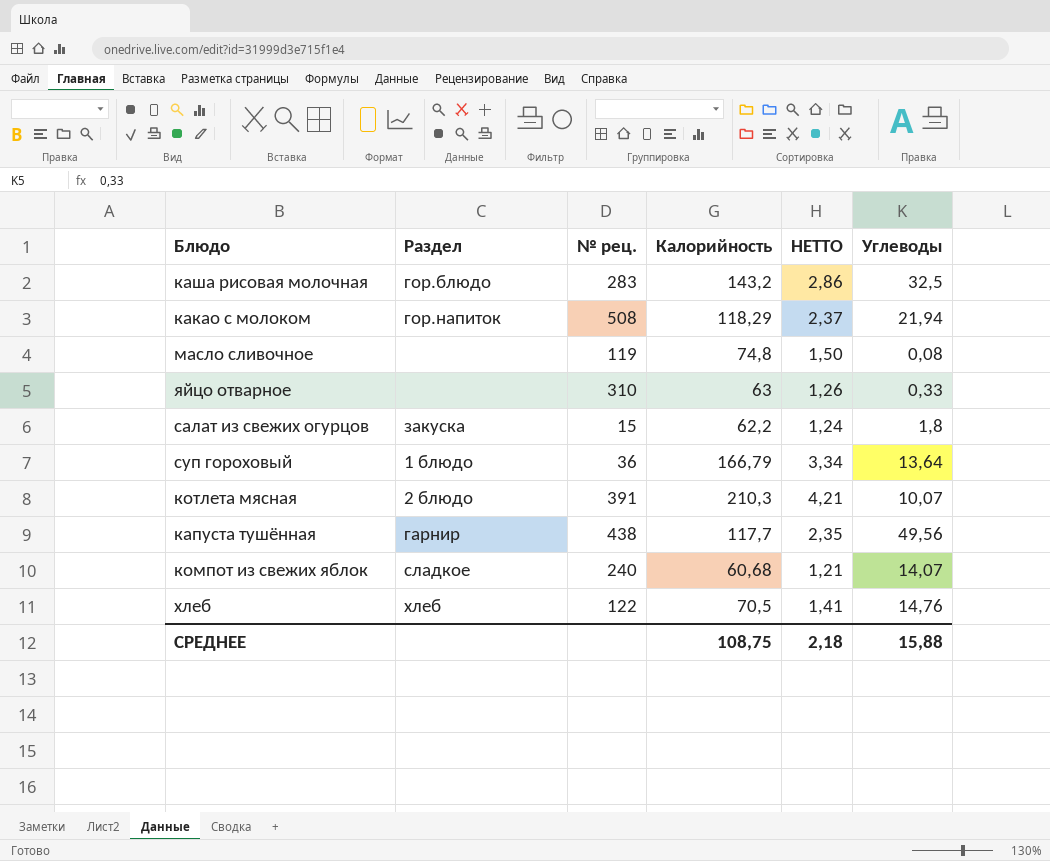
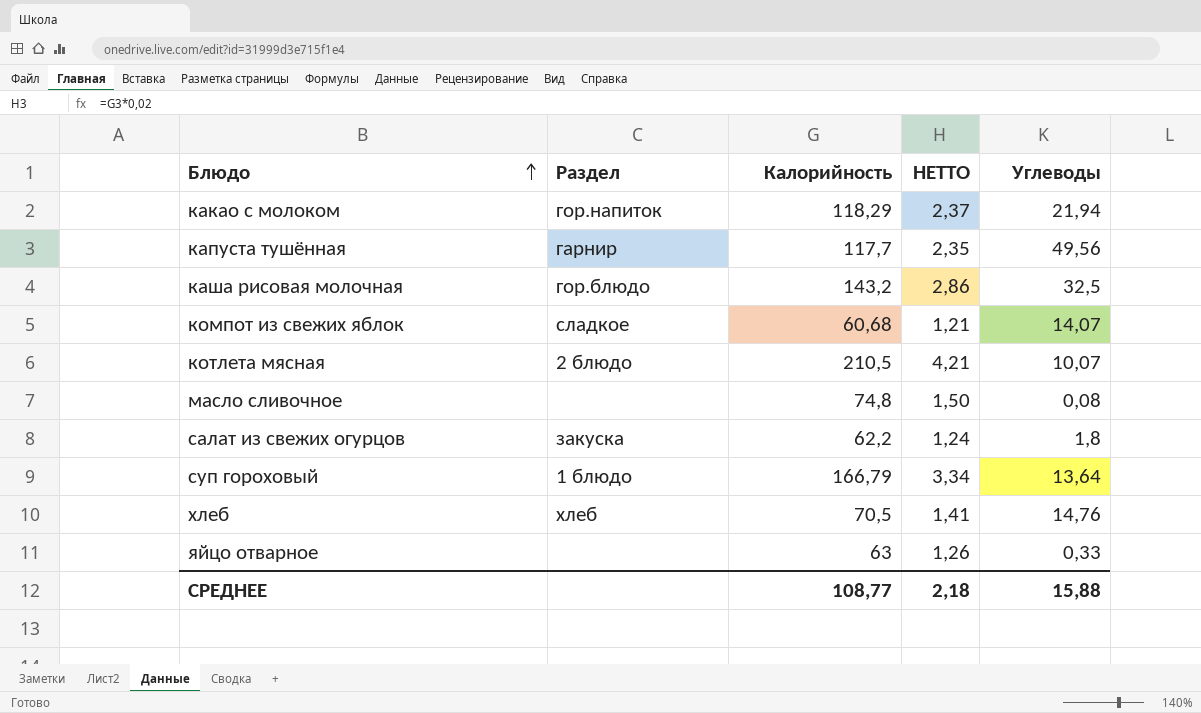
row order: none -> Блюдо ascending
column № рец. | position: 3 -> none
котлета мясная | Калорийность: 210,3 -> 210,5
СРЕДНЕЕ | Калорийность: 108,75 -> 108,77

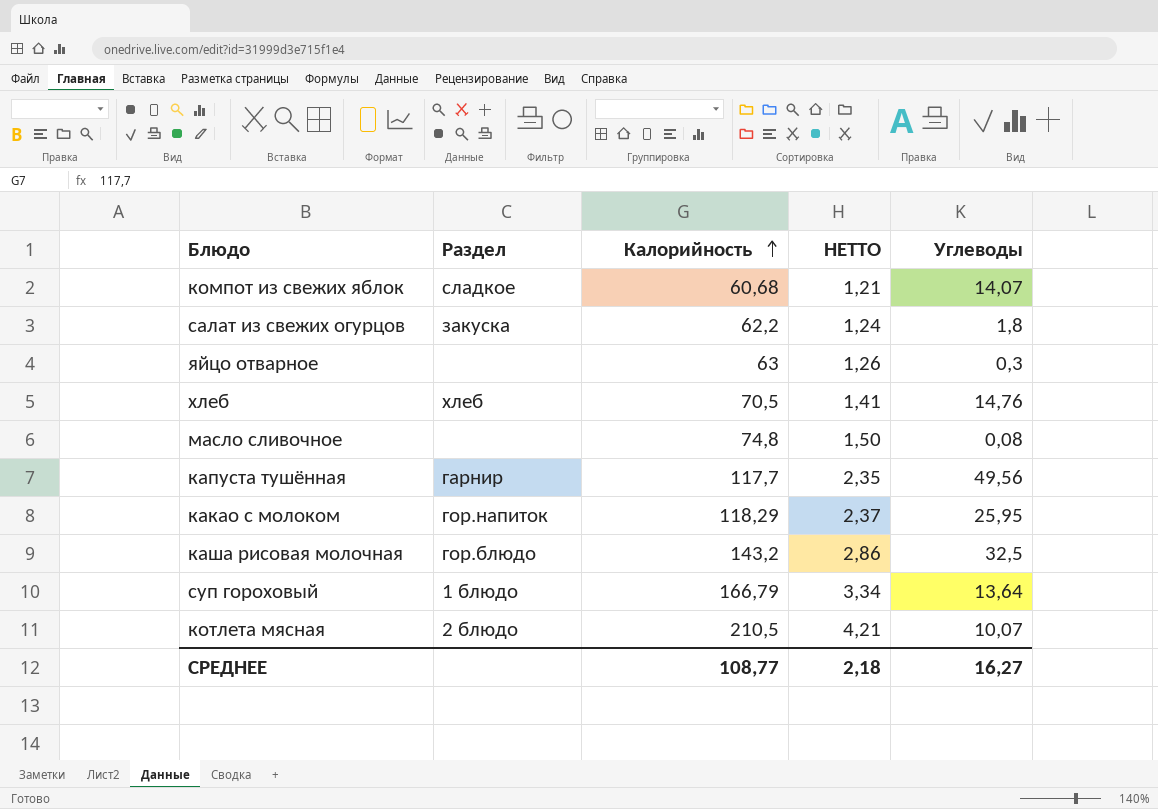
row order: Блюдо ascending -> Калорийность ascending
яйцо отварное | Углеводы: 0,33 -> 0,3
какао с молоком | Углеводы: 21,94 -> 25,95
СРЕДНЕЕ | Углеводы: 15,88 -> 16,27

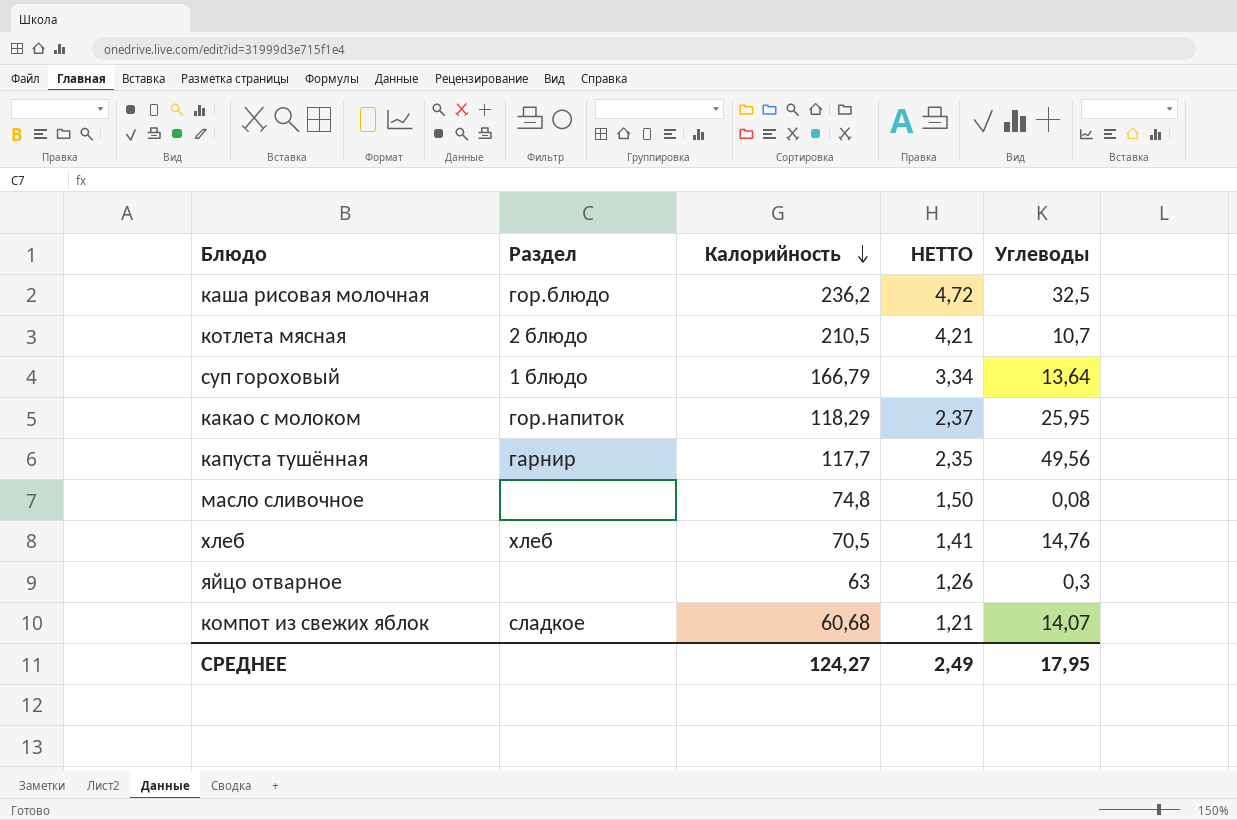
row order: Калорийность ascending -> Калорийность descending
row салат из свежих огурцов: закуска | 62,2 | 1,24 | 1,8 -> none
каша рисовая молочная | Калорийность: 143,2 -> 236,2
каша рисовая молочная | НЕТТО: 2,86 -> 4,72
котлета мясная | Углеводы: 10,07 -> 10,7
СРЕДНЕЕ | Калорийность: 108,77 -> 124,27
СРЕДНЕЕ | НЕТТО: 2,18 -> 2,49
СРЕДНЕЕ | Углеводы: 16,27 -> 17,95

